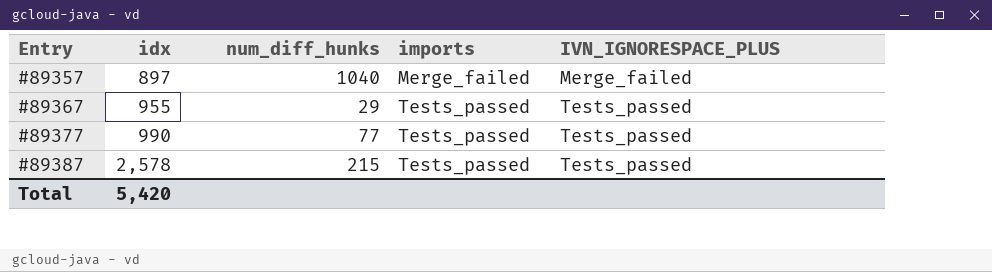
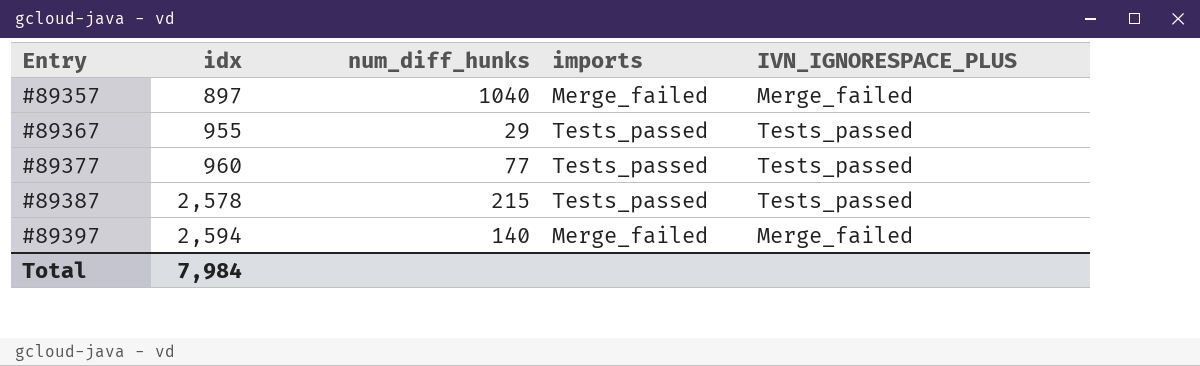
#89377 | idx: 990 -> 960
row #89397: none -> 2,594 | 140 | Merge_failed | Merge_failed
Total | idx: 5,420 -> 7,984

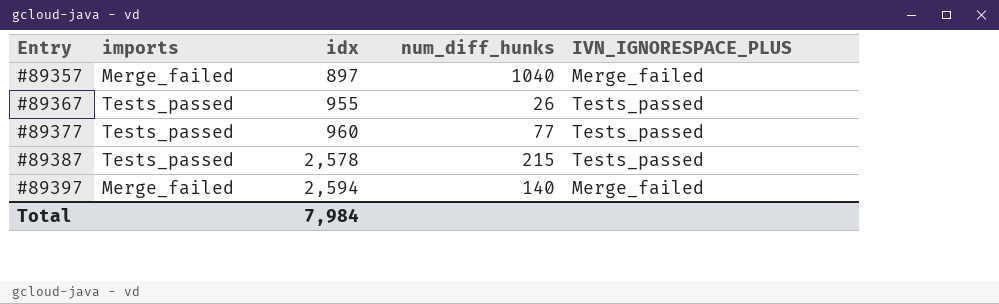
column imports | position: 4 -> 2
#89367 | num_diff_hunks: 29 -> 26

